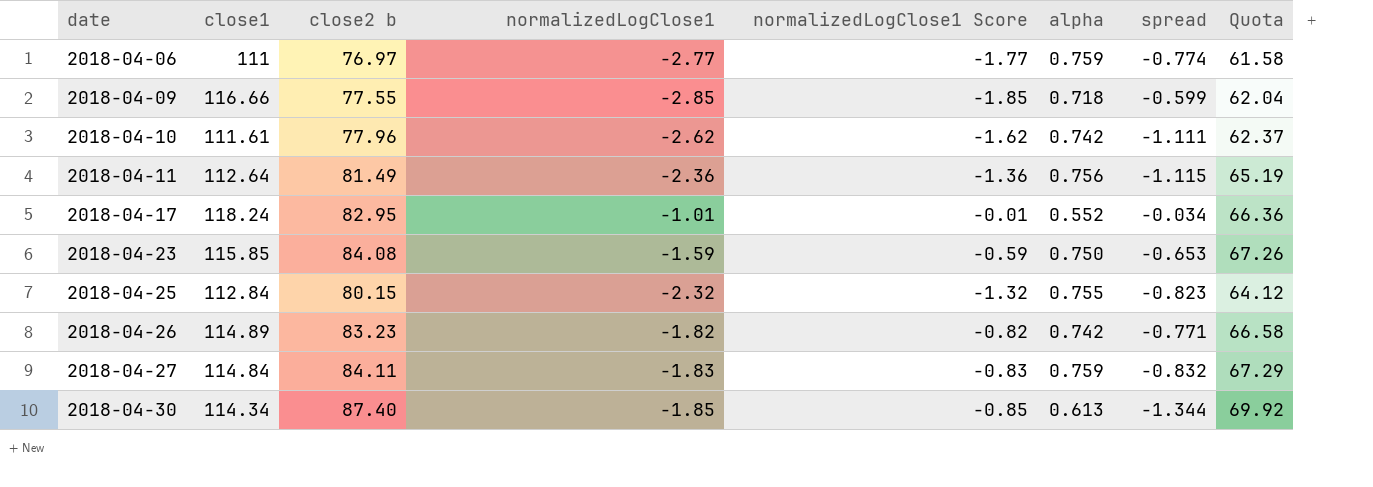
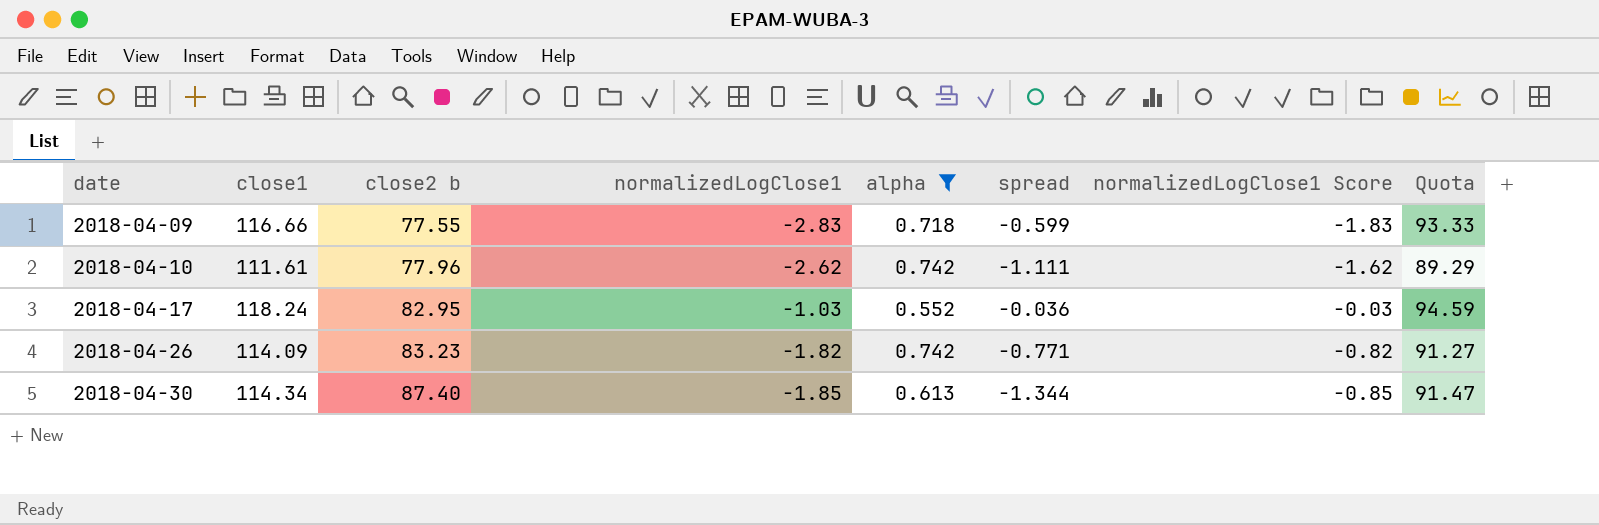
filter: none -> alpha <= 0.742
column normalizedLogClose1 Score | position: 5 -> 7
column Quota | formula: [close2 b] * 0.8 -> [close1] * 0.8
2018-04-09 | normalizedLogClose1: -2.85 -> -2.83
2018-04-09 | normalizedLogClose1 Score: -1.85 -> -1.83
2018-04-17 | normalizedLogClose1: -1.01 -> -1.03
2018-04-17 | spread: -0.034 -> -0.036
2018-04-17 | normalizedLogClose1 Score: -0.01 -> -0.03
2018-04-26 | close1: 114.89 -> 114.09

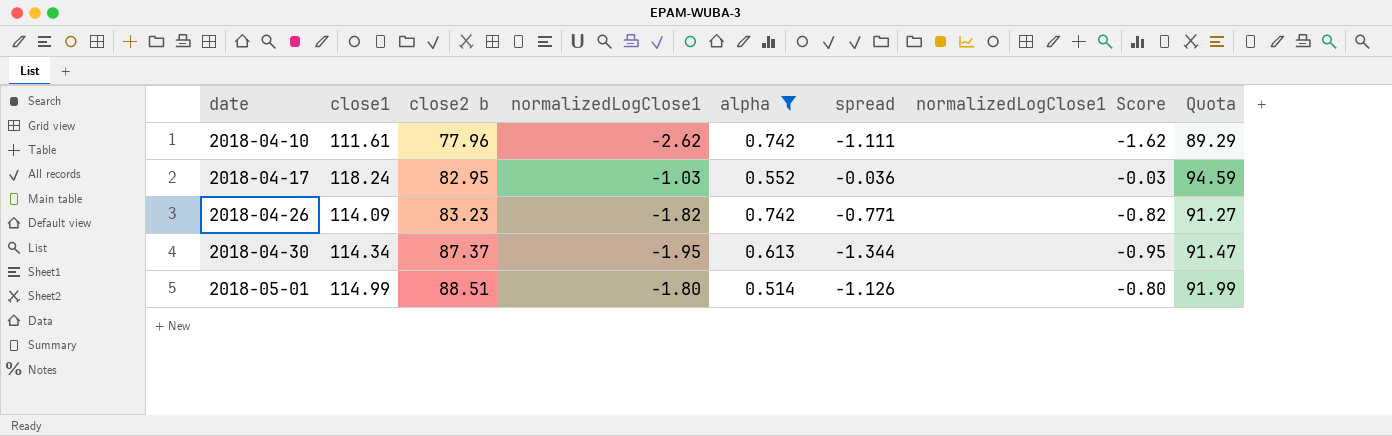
row 2018-04-09: 116.66 | 77.55 | -2.83 | 0.718 | -0.599 | -1.83 | 93.33 -> none
2018-04-30 | close2 b: 87.40 -> 87.37
2018-04-30 | normalizedLogClose1: -1.85 -> -1.95
2018-04-30 | normalizedLogClose1 Score: -0.85 -> -0.95
row 2018-05-01: none -> 114.99 | 88.51 | -1.80 | 0.514 | -1.126 | -0.80 | 91.99

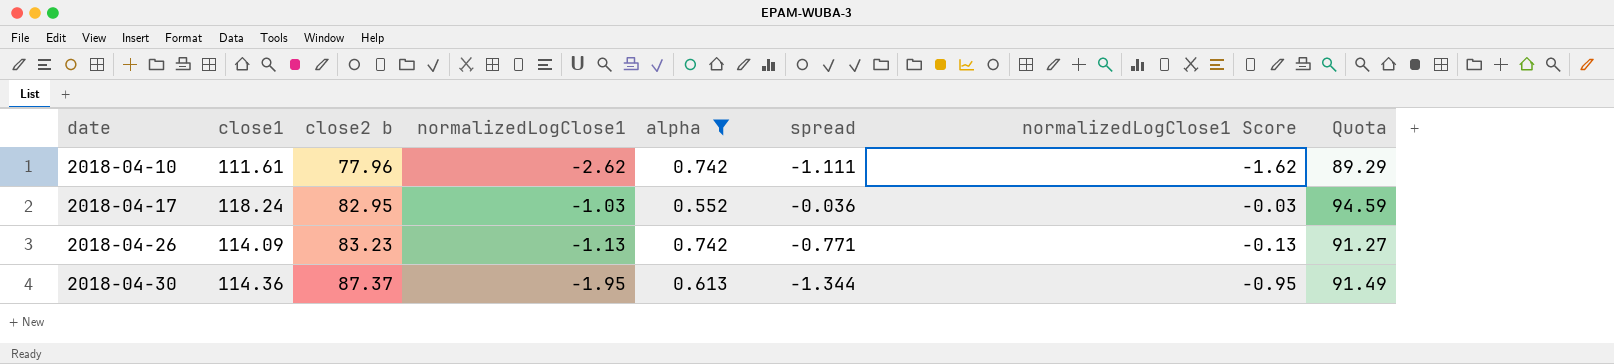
row 2018-05-01: 114.99 | 88.51 | -1.80 | 0.514 | -1.126 | -0.80 | 91.99 -> none
2018-04-26 | normalizedLogClose1: -1.82 -> -1.13
2018-04-26 | normalizedLogClose1 Score: -0.82 -> -0.13
2018-04-30 | close1: 114.34 -> 114.36
2018-04-30 | Quota: 91.47 -> 91.49

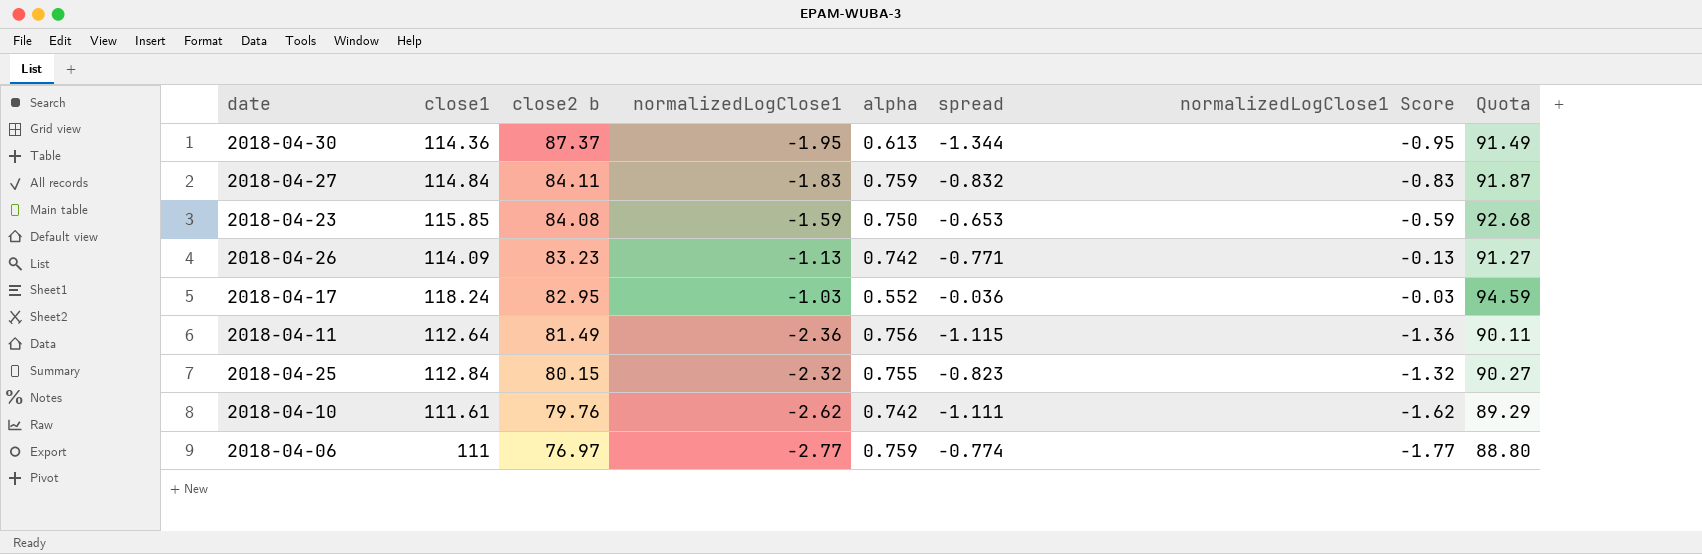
filter: alpha <= 0.742 -> none
row order: date ascending -> close2 b descending
2018-04-10 | close2 b: 77.96 -> 79.76

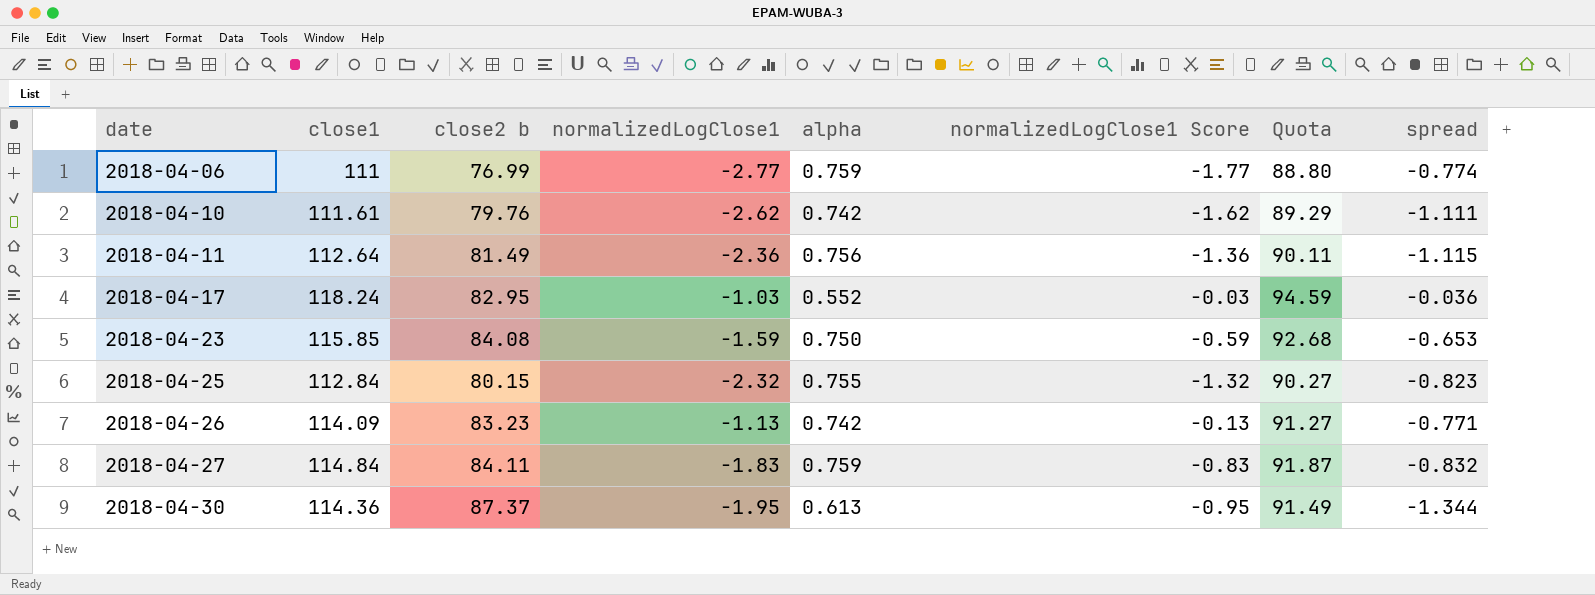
row order: close2 b descending -> date ascending
column spread | position: 6 -> 8
2018-04-06 | close2 b: 76.97 -> 76.99

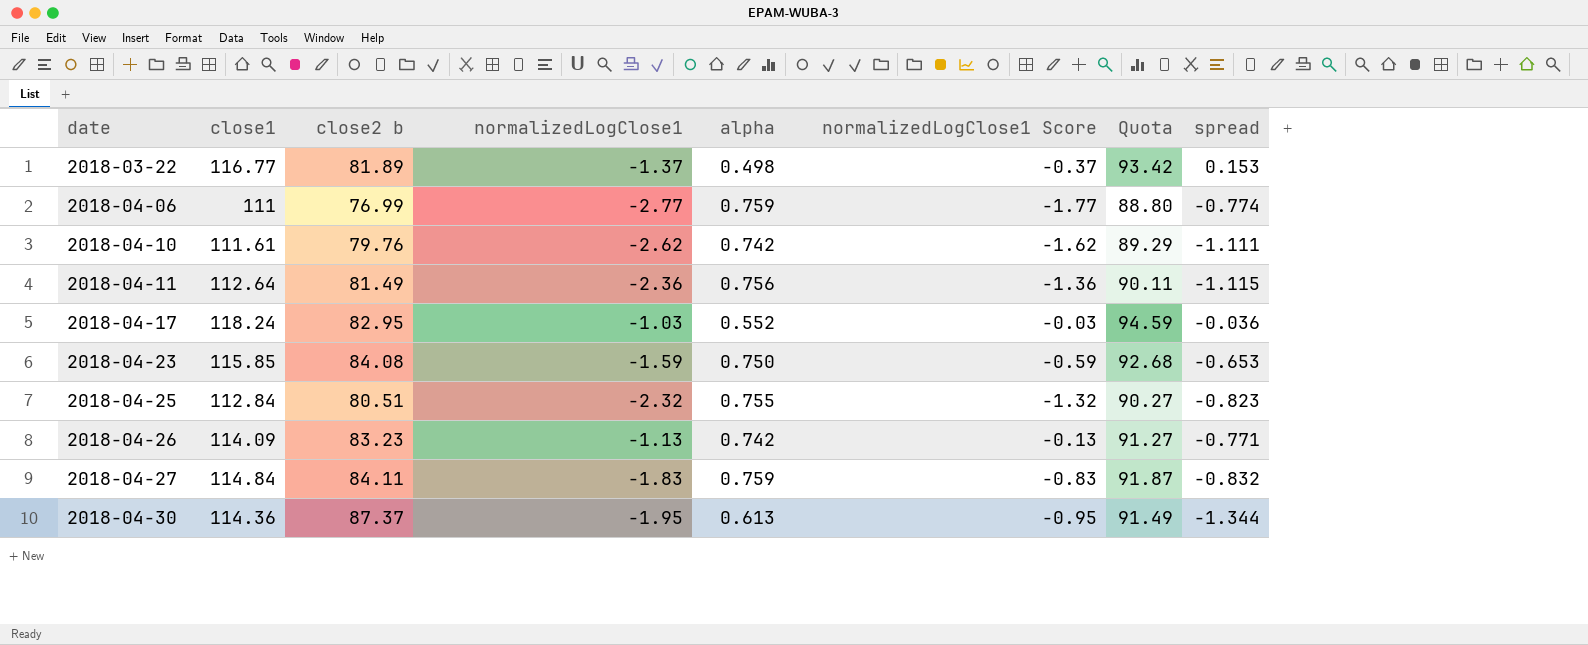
row 2018-03-22: none -> 116.77 | 81.89 | -1.37 | 0.498 | -0.37 | 93.42 | 0.153
2018-04-25 | close2 b: 80.15 -> 80.51

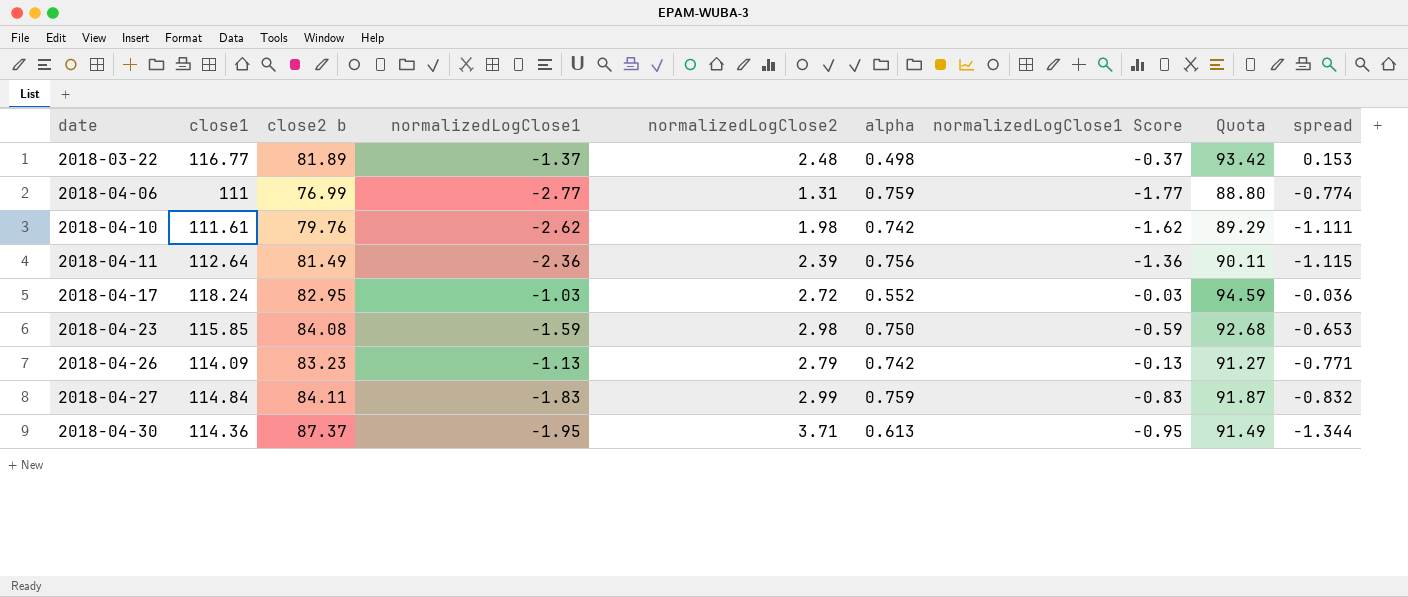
column normalizedLogClose2 | position: none -> 5
row 2018-04-25: 112.84 | 80.51 | -2.32 | 0.755 | -1.32 | 90.27 | -0.823 -> none

